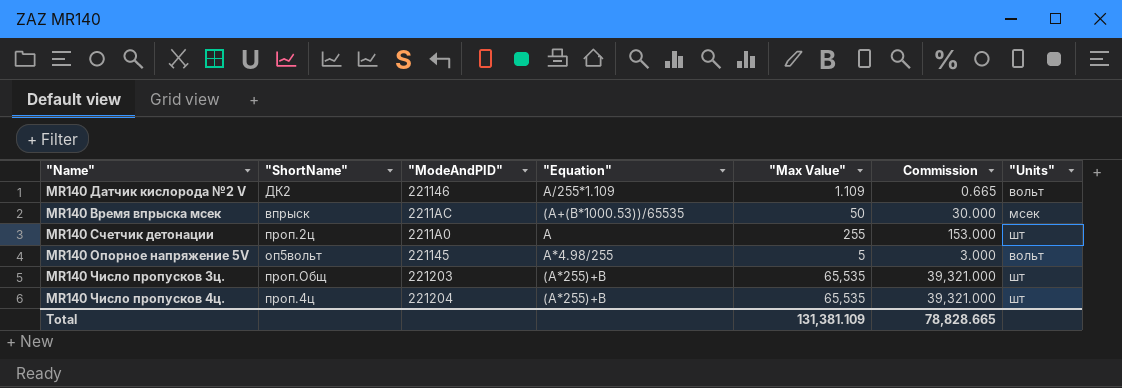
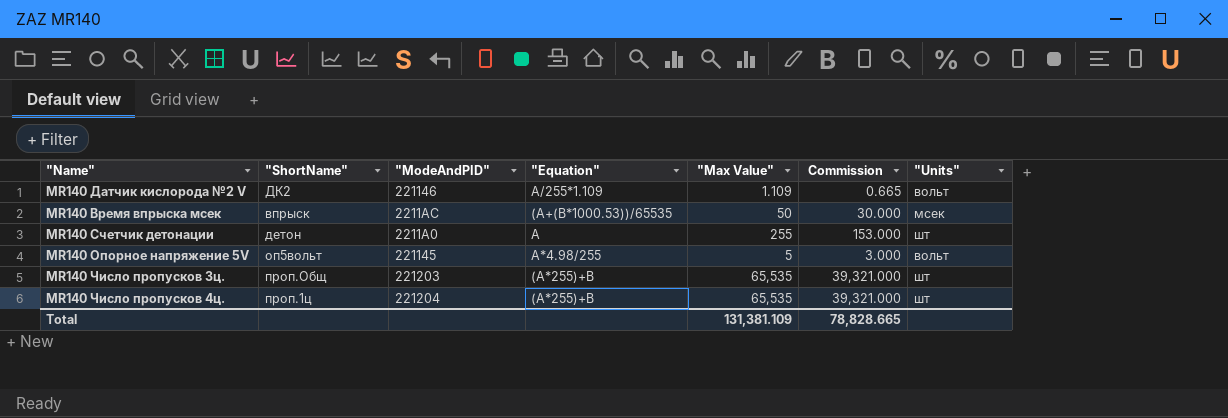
MR140 Счетчик детонации | "ShortName": проп.2ц -> детон
MR140 Число пропусков 4ц. | "ShortName": проп.4ц -> проп.1ц

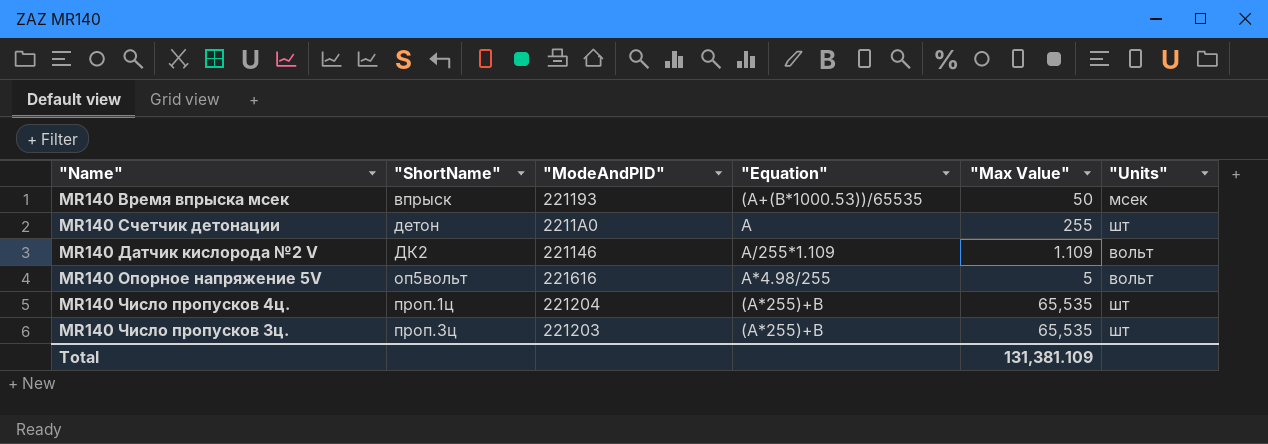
row order: none -> "ShortName" ascending
column Commission | formula: ["Max Value"] * 0.6 -> none
MR140 Время впрыска мсек | "ModeAndPID": 2211AC -> 221193
MR140 Опорное напряжение 5V | "ModeAndPID": 221145 -> 221616
MR140 Число пропусков 3ц. | "ShortName": проп.Общ -> проп.3ц

